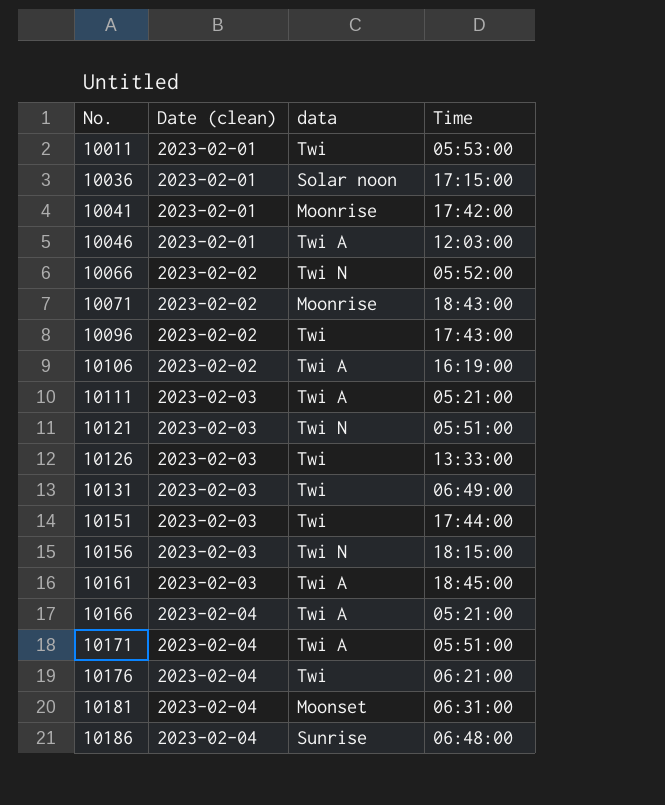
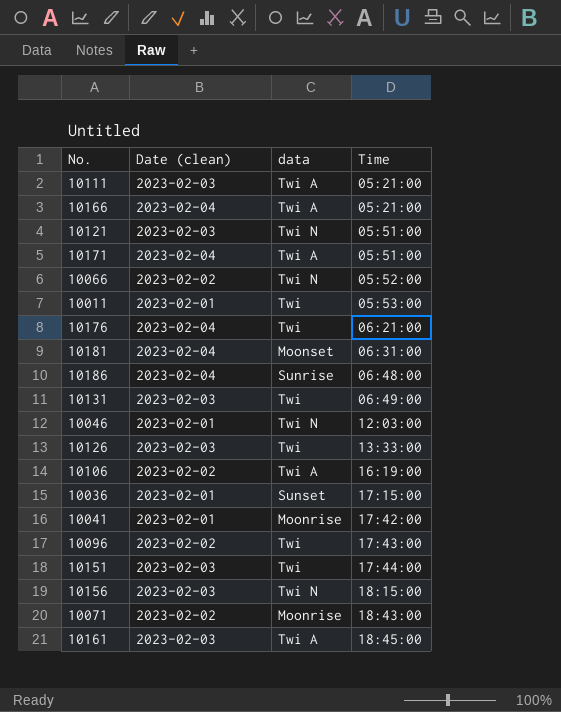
row order: No. ascending -> Time ascending
10046 | data: Twi A -> Twi N
10036 | data: Solar noon -> Sunset

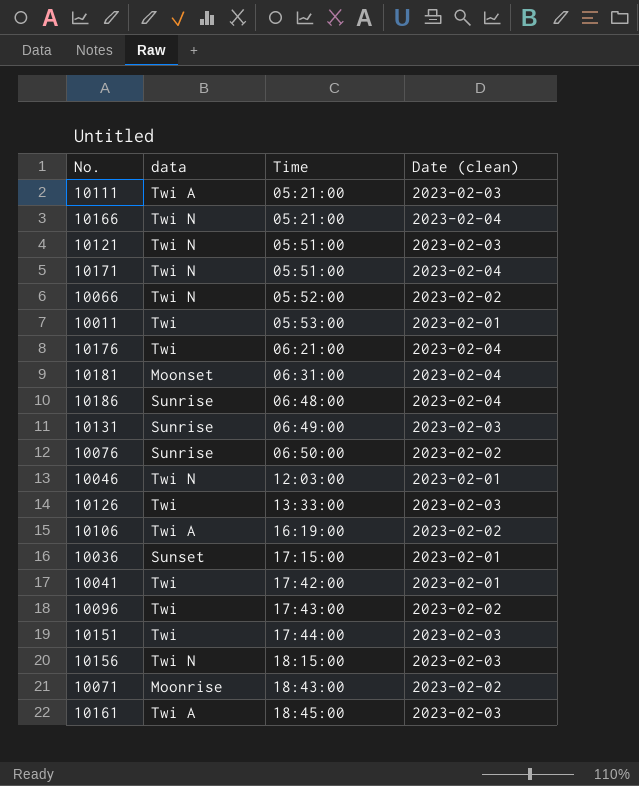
column Date (clean) | position: 2 -> 4
10166 | data: Twi A -> Twi N
10171 | data: Twi A -> Twi N
10131 | data: Twi -> Sunrise
row 10076: none -> Sunrise | 06:50:00 | 2023-02-02
10041 | data: Moonrise -> Twi

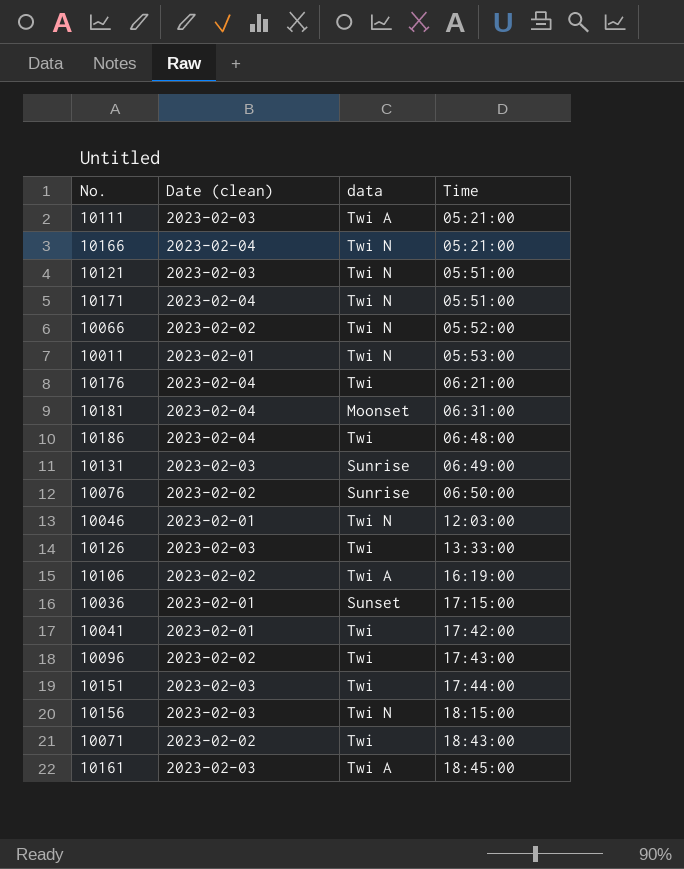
column Date (clean) | position: 4 -> 2
10011 | data: Twi -> Twi N
10186 | data: Sunrise -> Twi
10071 | data: Moonrise -> Twi

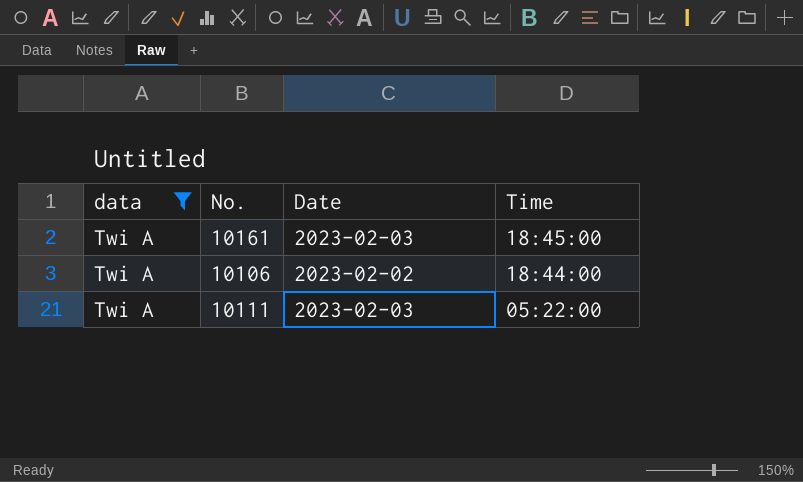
filter: none -> data = Twi A
row order: Time ascending -> Time descending
column data | position: 3 -> 1
column name: Date (clean) -> Date
10106 | Time: 16:19:00 -> 18:44:00
10111 | Time: 05:21:00 -> 05:22:00

